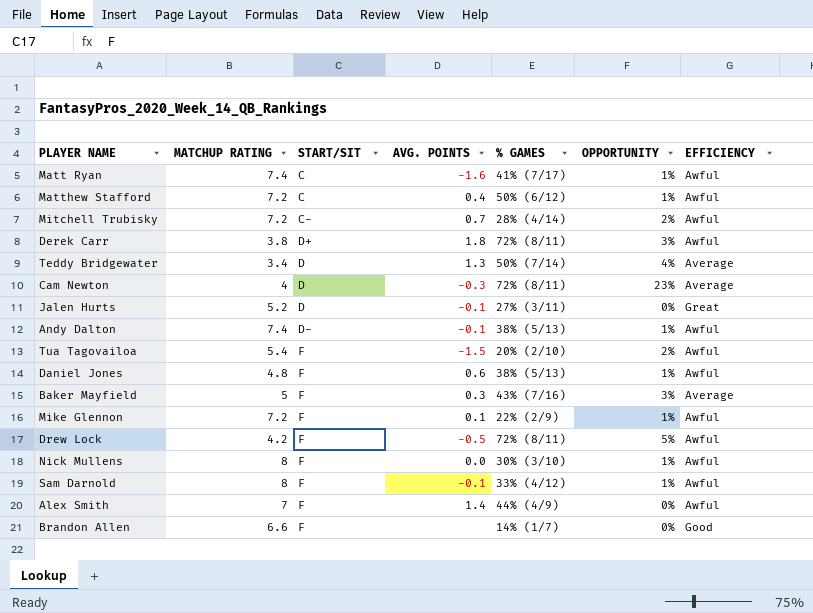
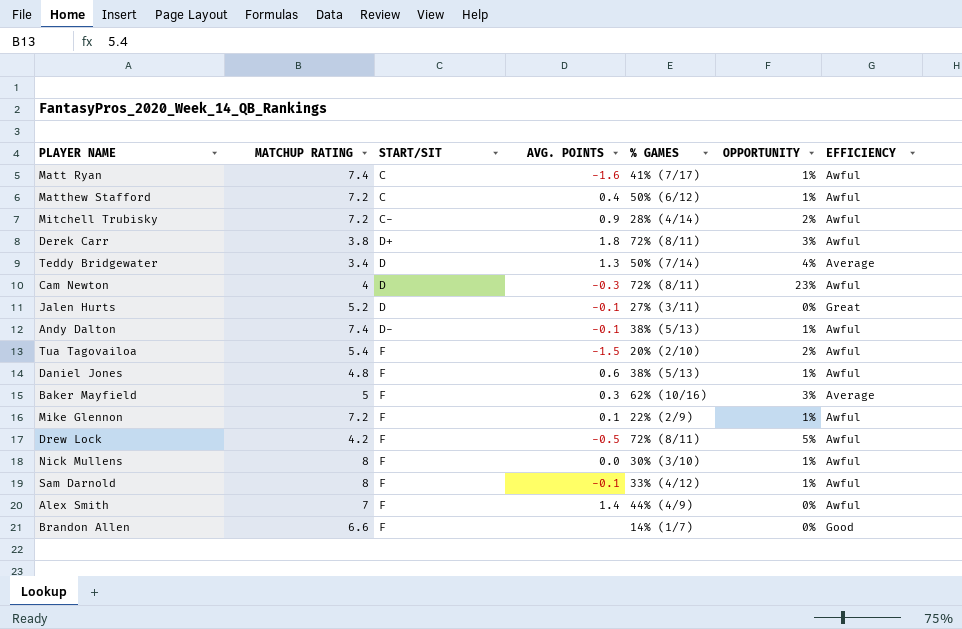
Mitchell Trubisky | AVG. POINTS: 0.7 -> 0.9
Cam Newton | EFFICIENCY: Average -> Awful
Baker Mayfield | % GAMES: 43% (7/16) -> 62% (10/16)

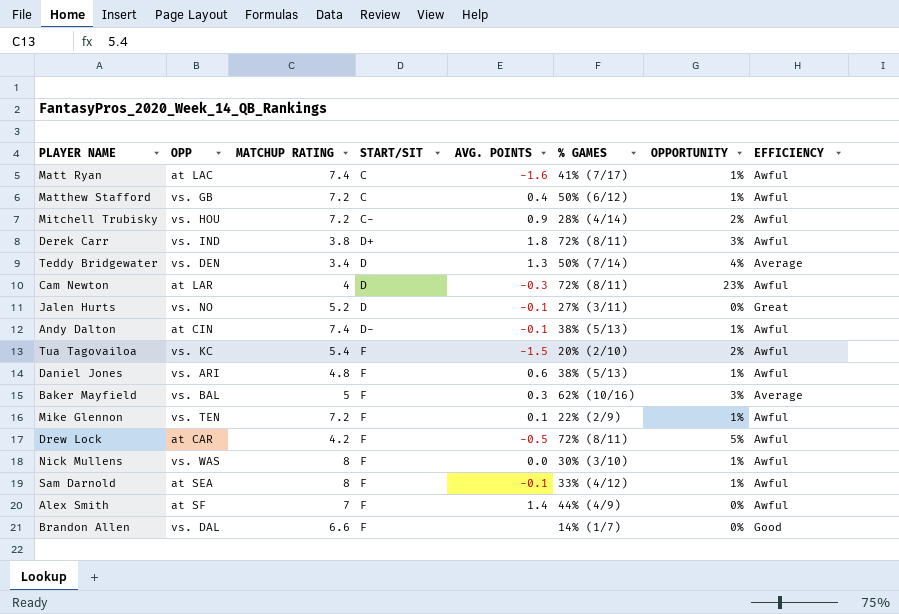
column OPP | position: none -> 2

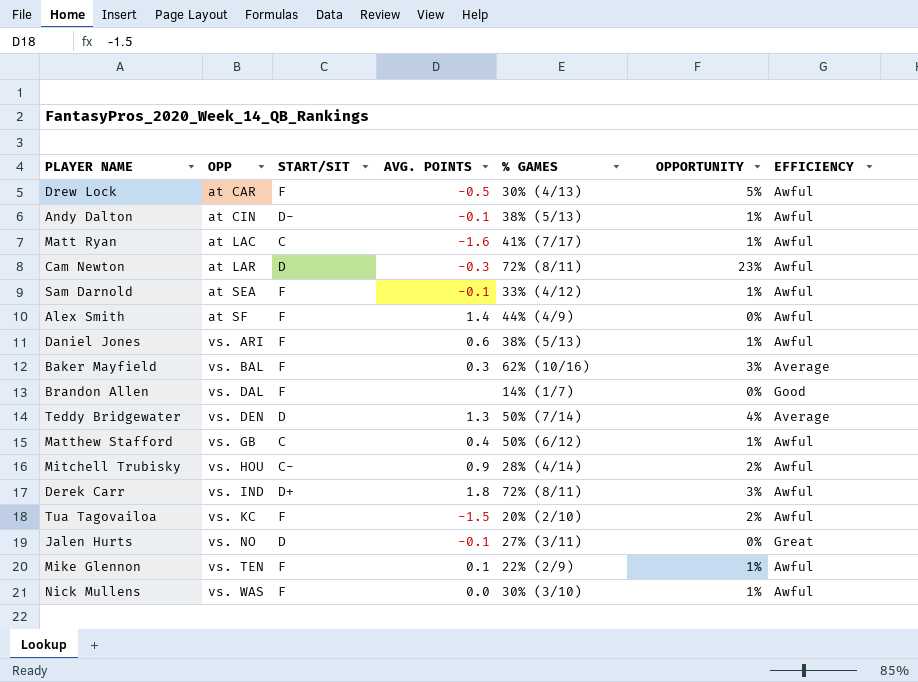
row order: none -> OPP ascending
column MATCHUP RATING | position: 3 -> none
Drew Lock | % GAMES: 72% (8/11) -> 30% (4/13)

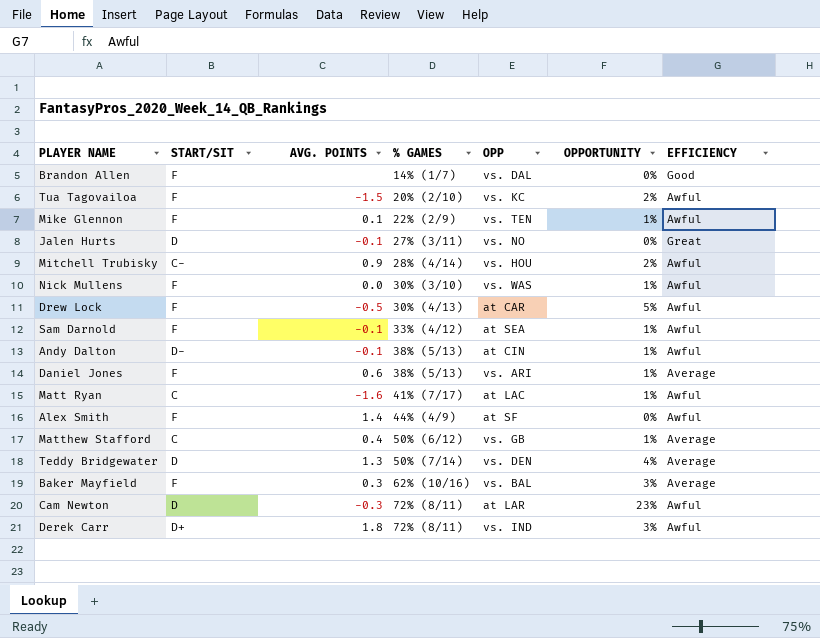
row order: OPP ascending -> % GAMES ascending
column OPP | position: 2 -> 5
Daniel Jones | EFFICIENCY: Awful -> Average
Matthew Stafford | EFFICIENCY: Awful -> Average

